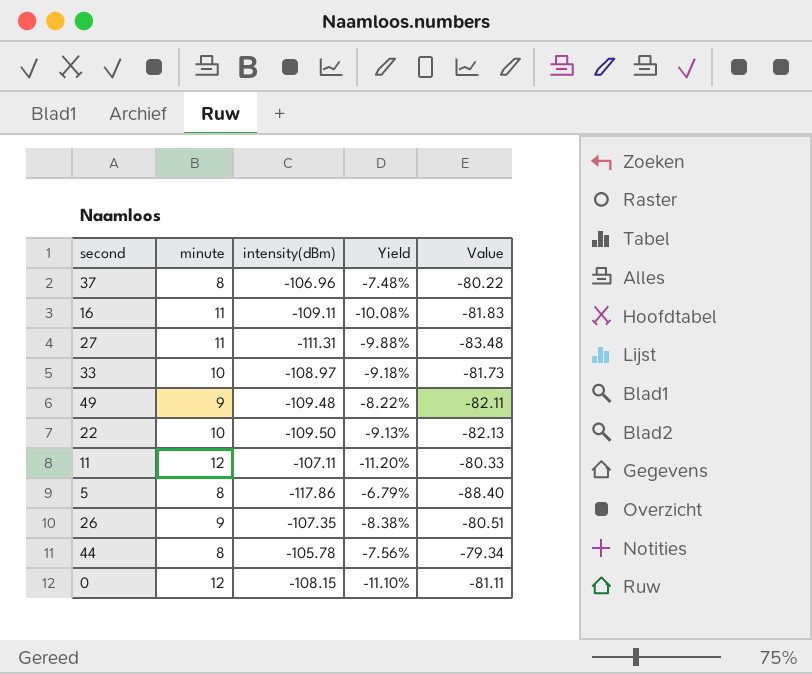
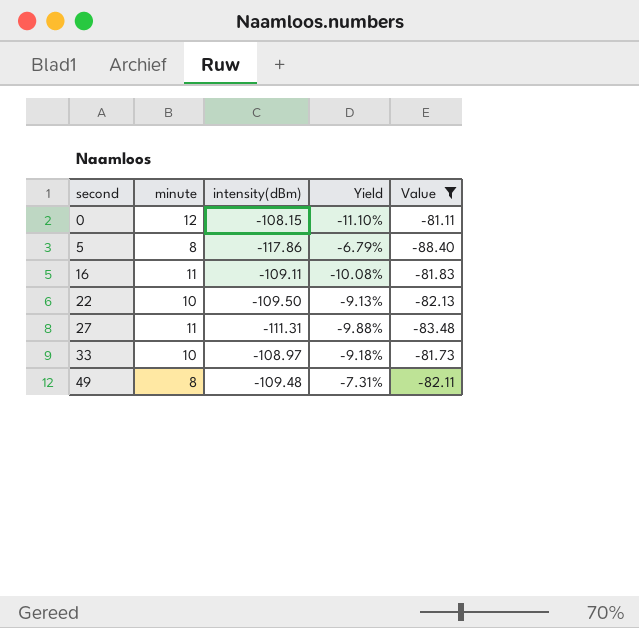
filter: none -> Value <= -81.11
row order: none -> second ascending
49 | minute: 9 -> 8
49 | Yield: -8.22% -> -7.31%

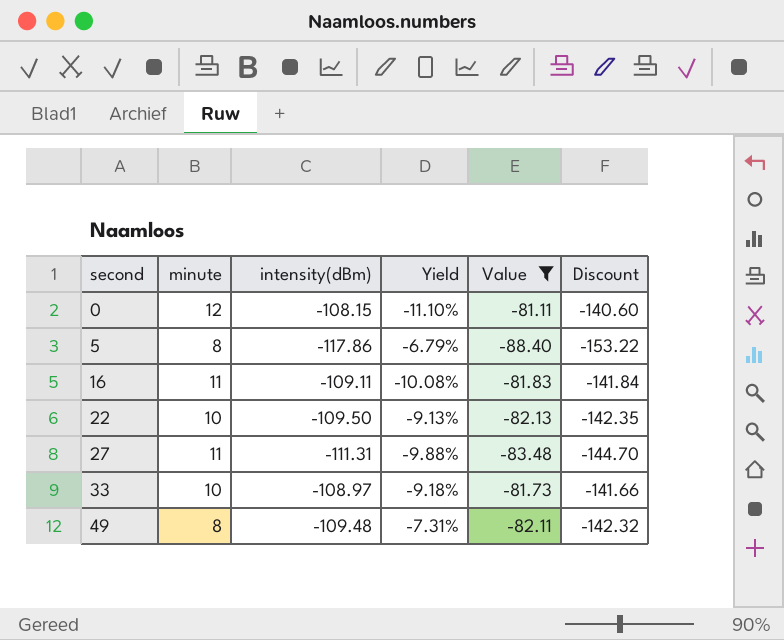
column Discount | formula: none -> [intensity(dBm)] * 1.3

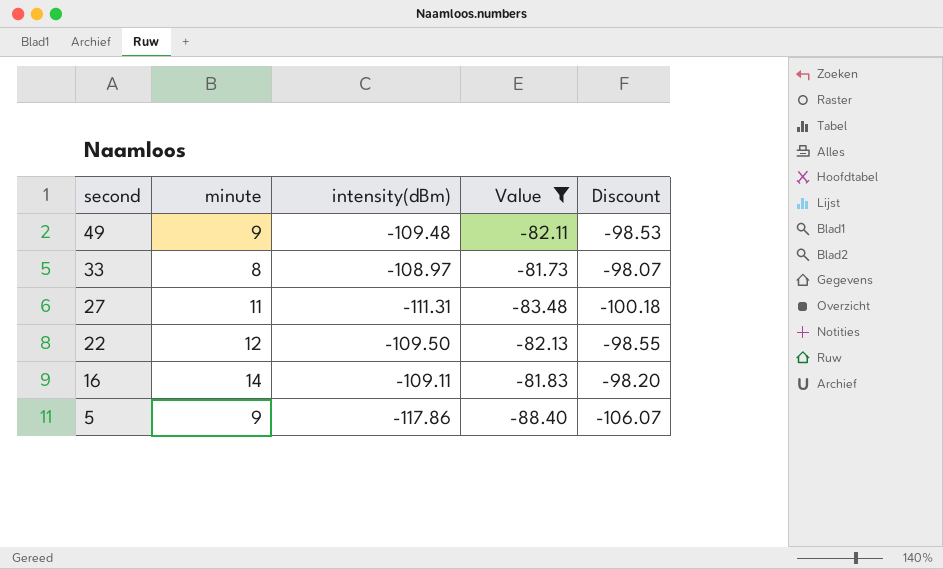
row order: second ascending -> second descending
column Yield | formula: [minute] / [intensity(dBm)] -> none
column Discount | formula: [intensity(dBm)] * 1.3 -> [intensity(dBm)] * 0.9
row 0: 12 | -108.15 | -11.10% | -81.11 | -140.60 -> none
49 | minute: 8 -> 9
33 | minute: 10 -> 8
22 | minute: 10 -> 12
16 | minute: 11 -> 14
5 | minute: 8 -> 9

